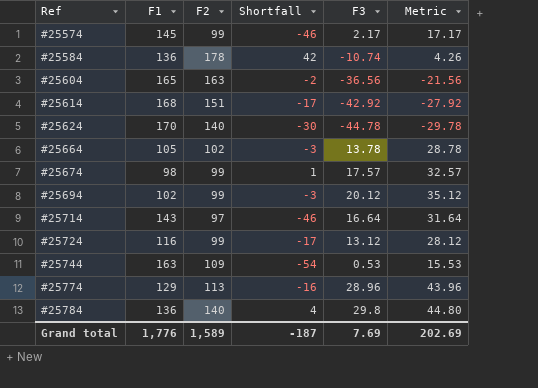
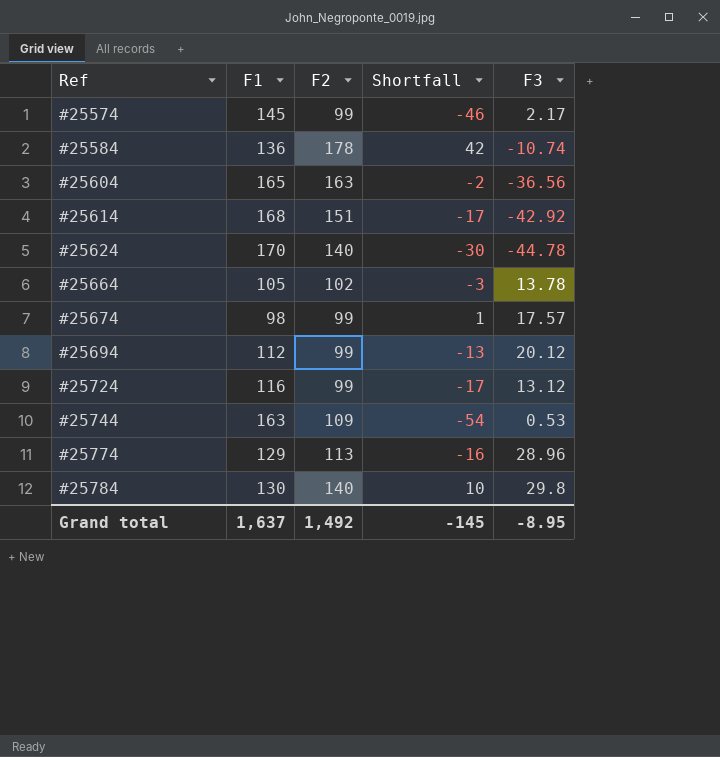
column Metric | formula: [F3] + 15 -> none
row #25714: 143 | 97 | -46 | 16.64 | 31.64 -> none
#25694 | F1: 102 -> 112
#25694 | Shortfall: -3 -> -13
#25784 | F1: 136 -> 130
#25784 | Shortfall: 4 -> 10
Grand total | F1: 1,776 -> 1,637
Grand total | F2: 1,589 -> 1,492
Grand total | Shortfall: -187 -> -145
Grand total | F3: 7.69 -> -8.95

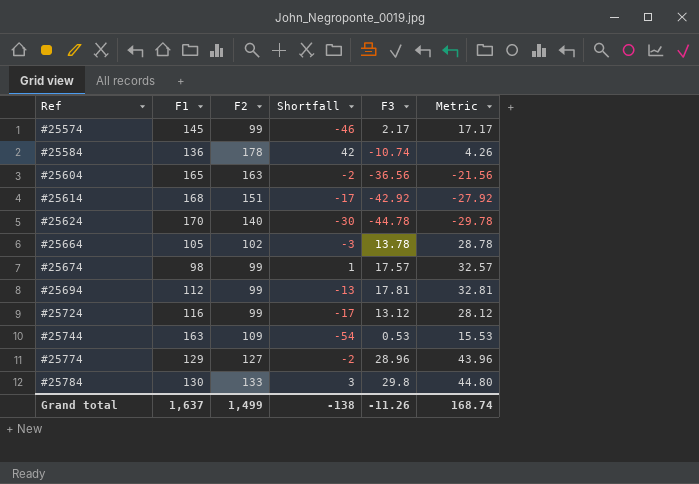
column Metric | formula: none -> [F3] + 15
#25694 | F3: 20.12 -> 17.81
#25774 | F2: 113 -> 127
#25774 | Shortfall: -16 -> -2
#25784 | F2: 140 -> 133
#25784 | Shortfall: 10 -> 3
Grand total | F2: 1,492 -> 1,499
Grand total | Shortfall: -145 -> -138
Grand total | F3: -8.95 -> -11.26

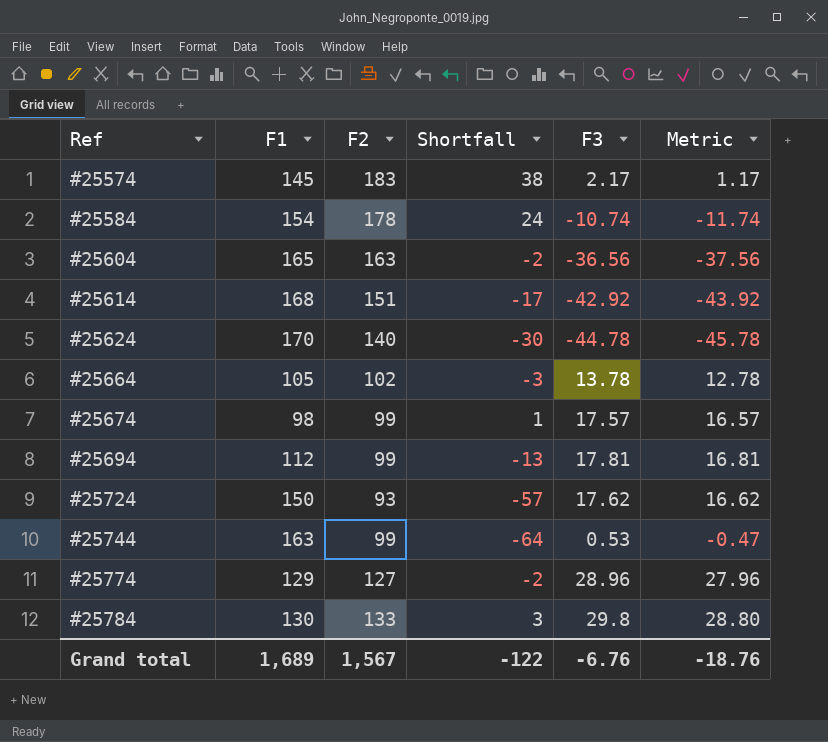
column Metric | formula: [F3] + 15 -> [F3] - 1
#25574 | F2: 99 -> 183
#25574 | Shortfall: -46 -> 38
#25584 | F1: 136 -> 154
#25584 | Shortfall: 42 -> 24
#25724 | F1: 116 -> 150
#25724 | F2: 99 -> 93
#25724 | Shortfall: -17 -> -57
#25724 | F3: 13.12 -> 17.62
#25744 | F2: 109 -> 99
#25744 | Shortfall: -54 -> -64
Grand total | F1: 1,637 -> 1,689
Grand total | F2: 1,499 -> 1,567
Grand total | Shortfall: -138 -> -122
Grand total | F3: -11.26 -> -6.76
Grand total | Metric: 168.74 -> -18.76

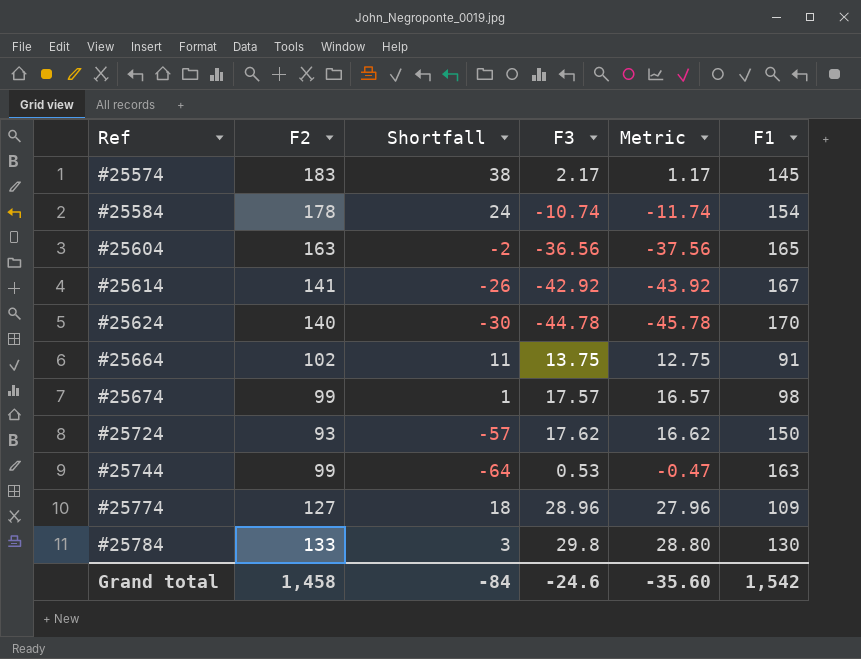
column F1 | position: 2 -> 6
row #25694: 112 | 99 | -13 | 17.81 | 16.81 -> none
#25614 | F2: 151 -> 141
#25614 | Shortfall: -17 -> -26
#25614 | F1: 168 -> 167
#25664 | Shortfall: -3 -> 11
#25664 | F3: 13.78 -> 13.75
#25664 | Metric: 12.78 -> 12.75
#25664 | F1: 105 -> 91
#25774 | Shortfall: -2 -> 18
#25774 | F1: 129 -> 109
Grand total | F2: 1,567 -> 1,458
Grand total | Shortfall: -122 -> -84
Grand total | F3: -6.76 -> -24.6
Grand total | Metric: -18.76 -> -35.60
Grand total | F1: 1,689 -> 1,542

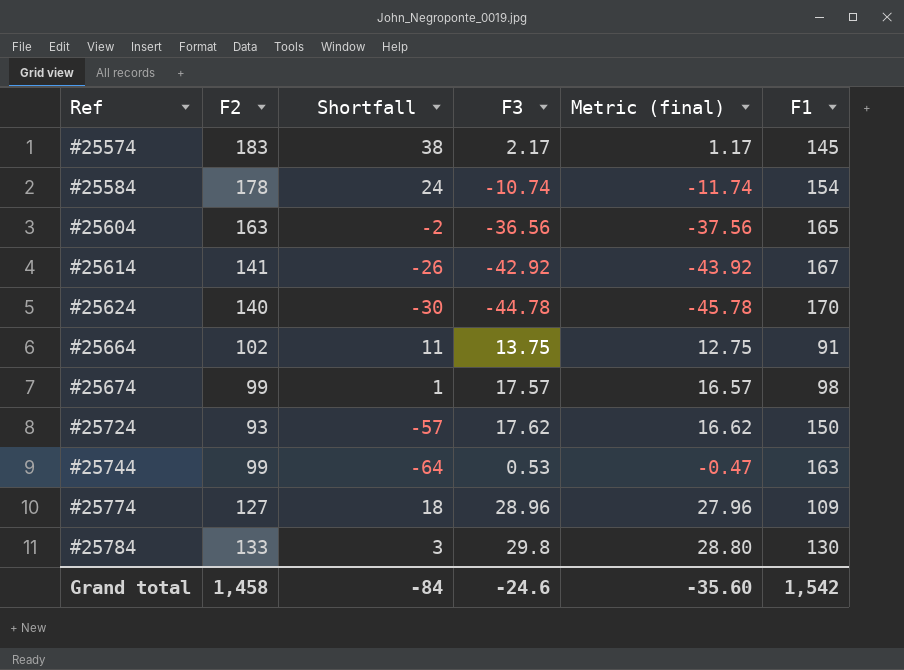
column name: Metric -> Metric (final)

